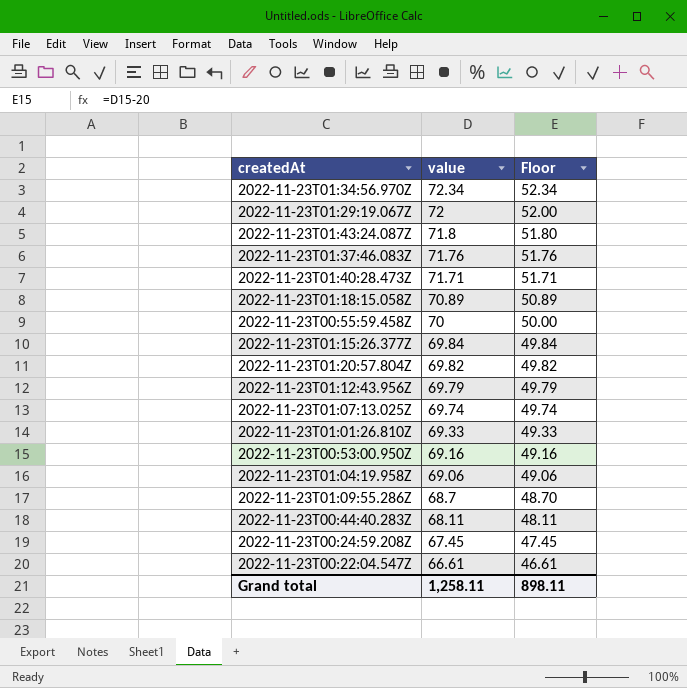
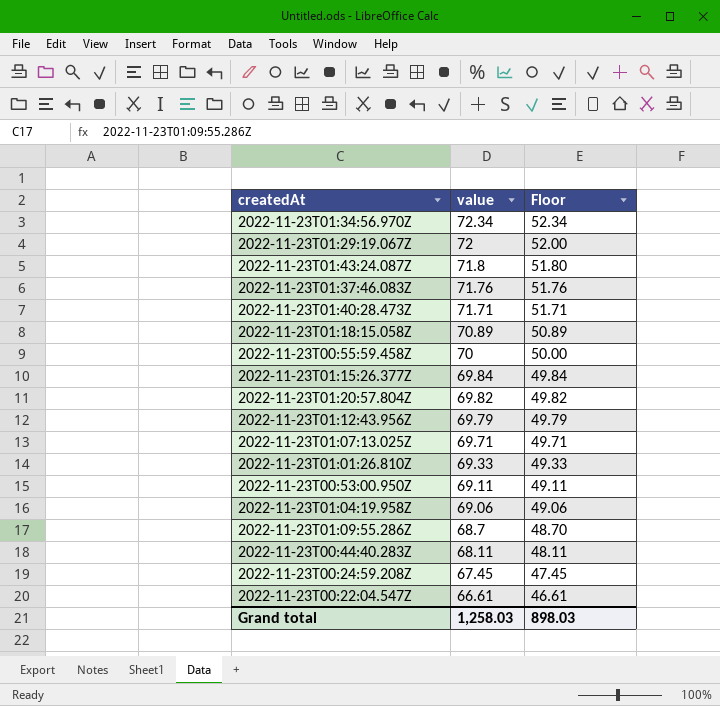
2022-11-23T01:07:13.025Z | value: 69.74 -> 69.71
2022-11-23T01:07:13.025Z | Floor: 49.74 -> 49.71
2022-11-23T00:53:00.950Z | value: 69.16 -> 69.11
2022-11-23T00:53:00.950Z | Floor: 49.16 -> 49.11
Grand total | value: 1,258.11 -> 1,258.03
Grand total | Floor: 898.11 -> 898.03

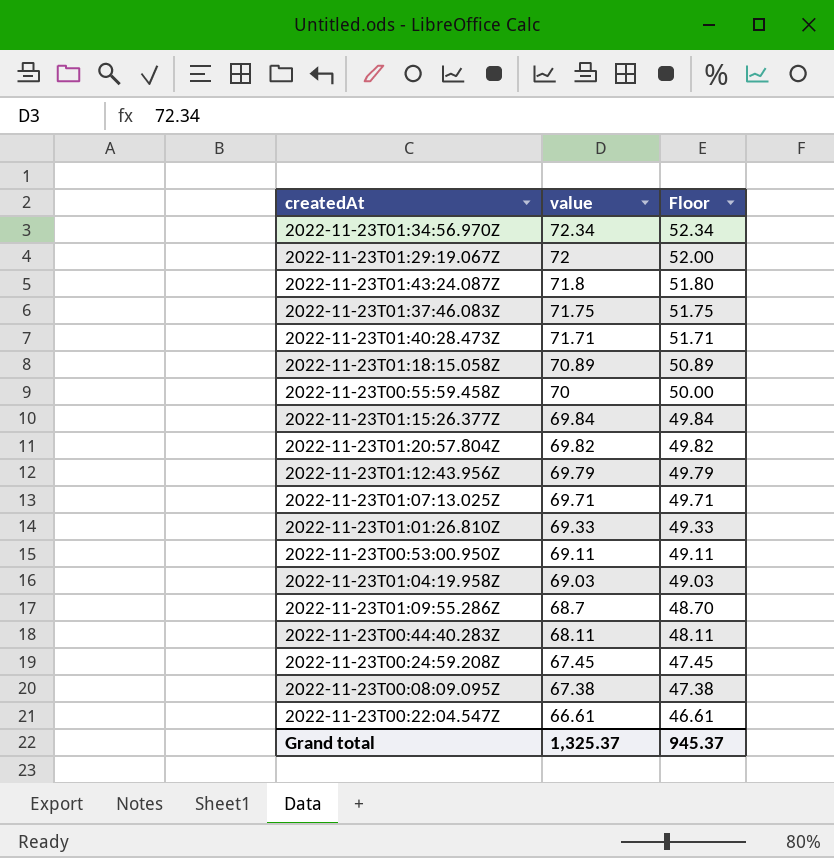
2022-11-23T01:37:46.083Z | value: 71.76 -> 71.75
2022-11-23T01:37:46.083Z | Floor: 51.76 -> 51.75
2022-11-23T01:04:19.958Z | value: 69.06 -> 69.03
2022-11-23T01:04:19.958Z | Floor: 49.06 -> 49.03
row 2022-11-23T00:08:09.095Z: none -> 67.38 | 47.38
Grand total | value: 1,258.03 -> 1,325.37
Grand total | Floor: 898.03 -> 945.37

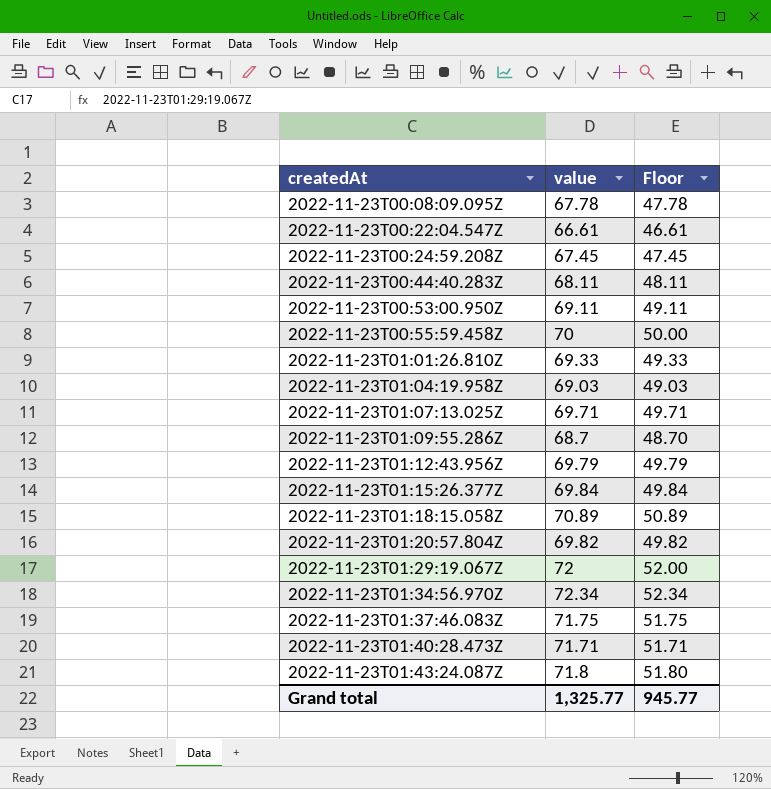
row order: value descending -> createdAt ascending
2022-11-23T00:08:09.095Z | value: 67.38 -> 67.78
2022-11-23T00:08:09.095Z | Floor: 47.38 -> 47.78
Grand total | value: 1,325.37 -> 1,325.77
Grand total | Floor: 945.37 -> 945.77

